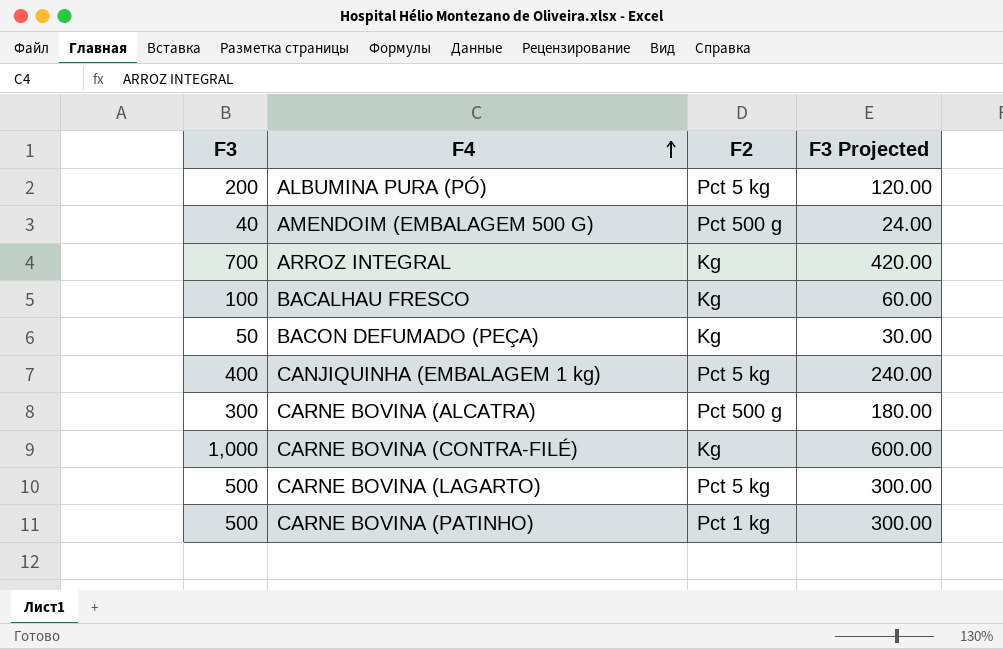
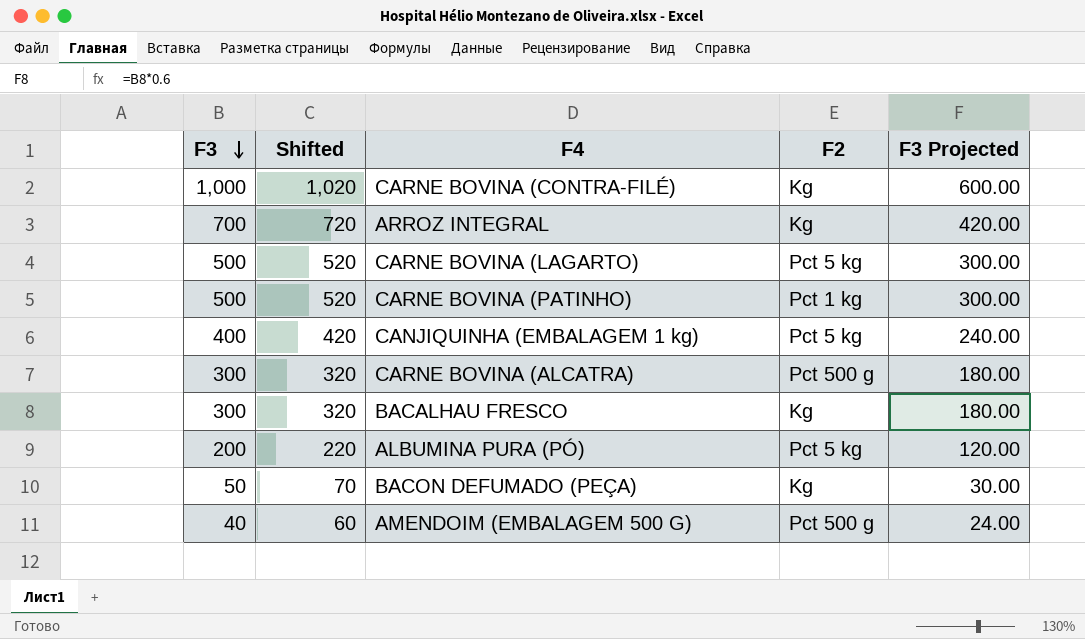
row order: F4 ascending -> F3 descending
column Shifted | formula: none -> [F3] + 20
BACALHAU FRESCO | F3: 100 -> 300
BACALHAU FRESCO | F3 Projected: 60.00 -> 180.00

